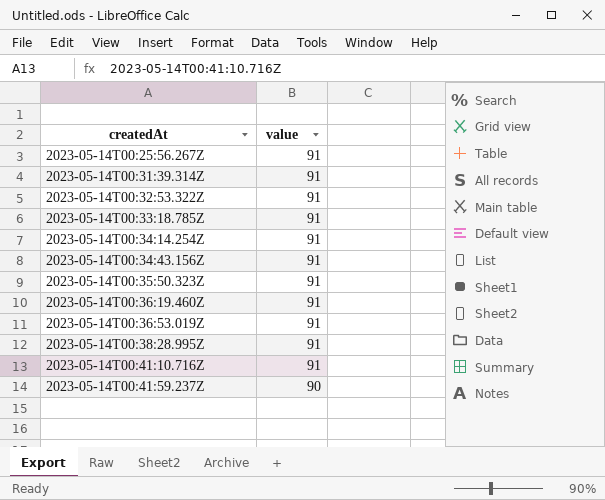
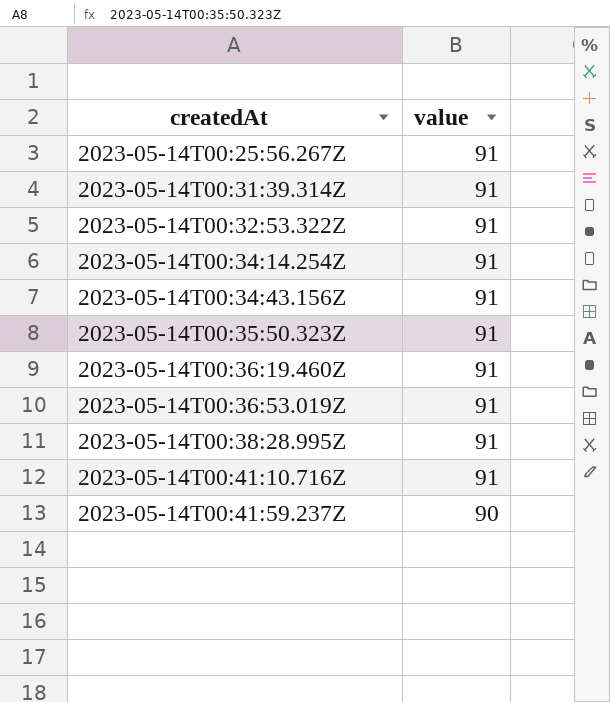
row 2023-05-14T00:33:18.785Z: 91 -> none

